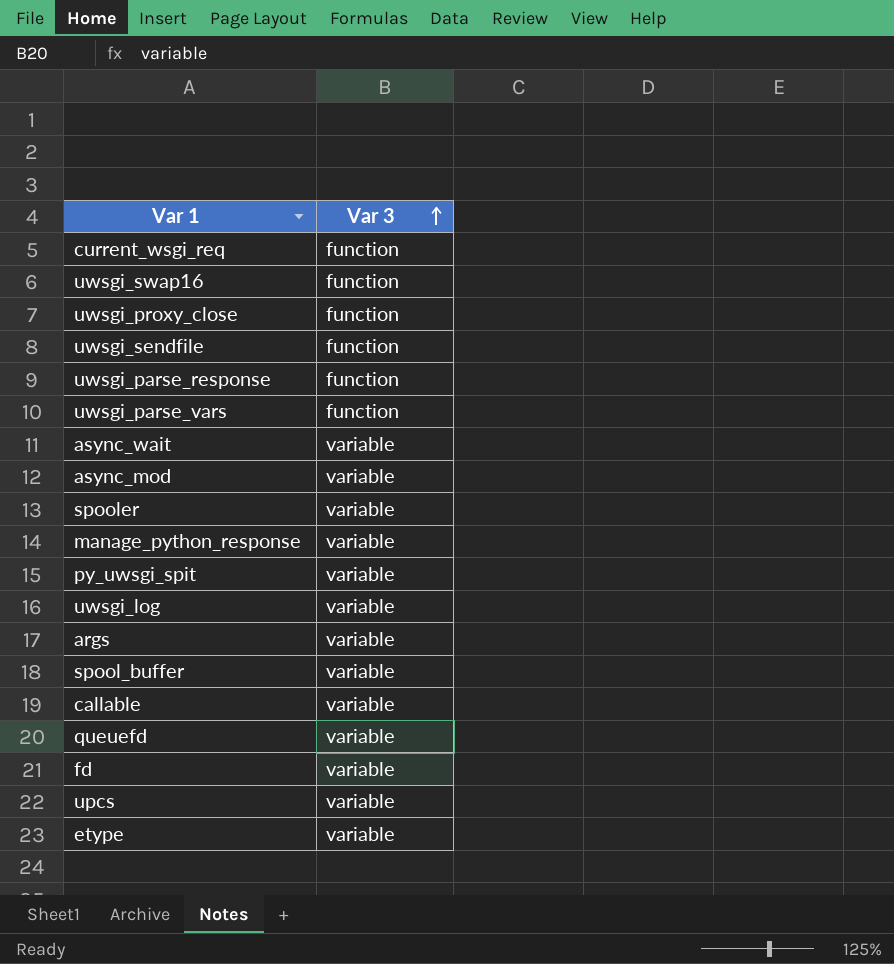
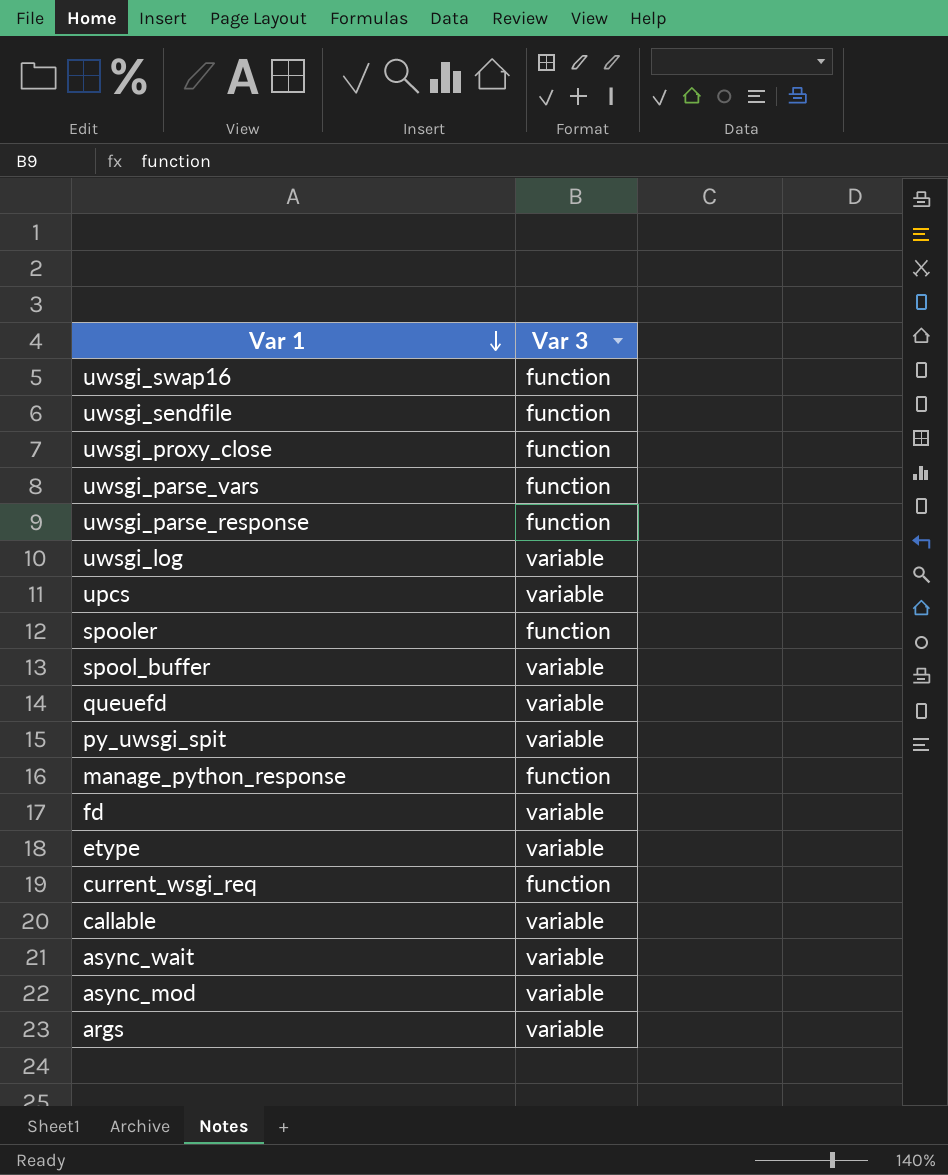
row order: Var 3 ascending -> Var 1 descending
spooler | Var 3: variable -> function
manage_python_response | Var 3: variable -> function

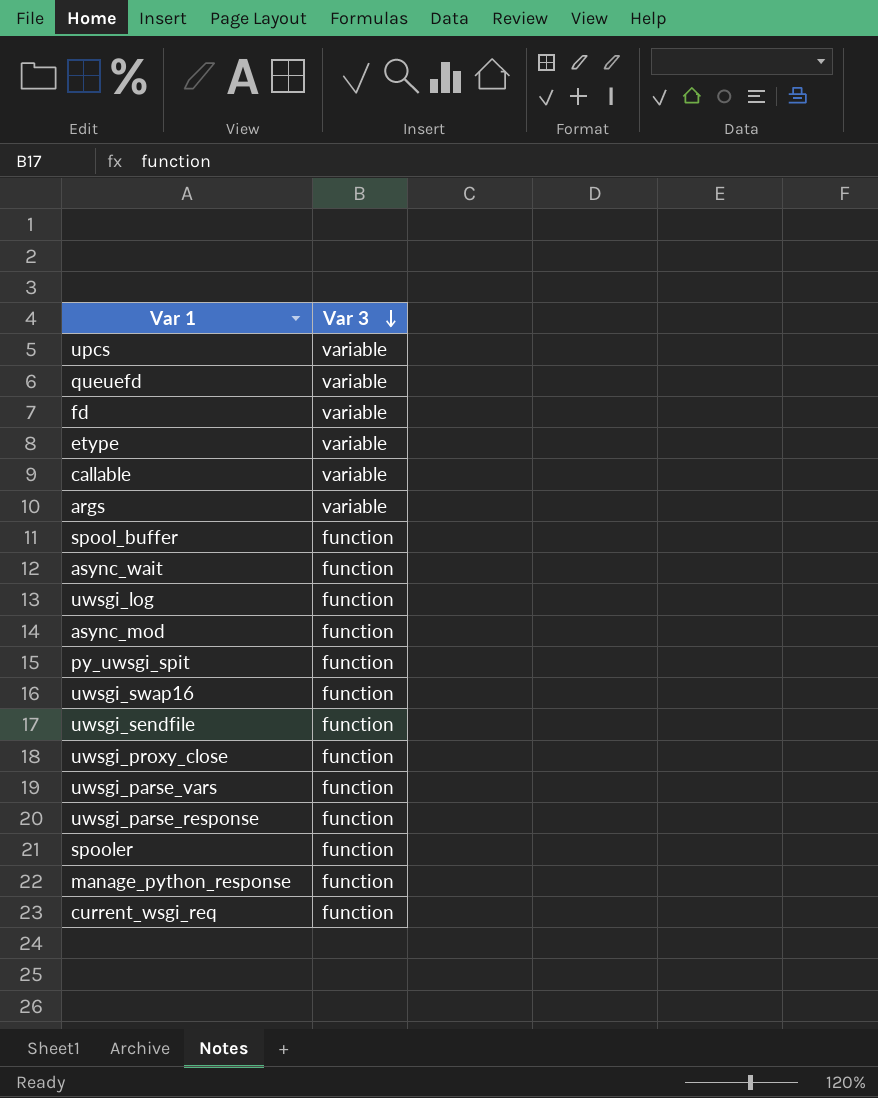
row order: Var 1 descending -> Var 3 descending
spool_buffer | Var 3: variable -> function
async_wait | Var 3: variable -> function
uwsgi_log | Var 3: variable -> function
async_mod | Var 3: variable -> function
py_uwsgi_spit | Var 3: variable -> function

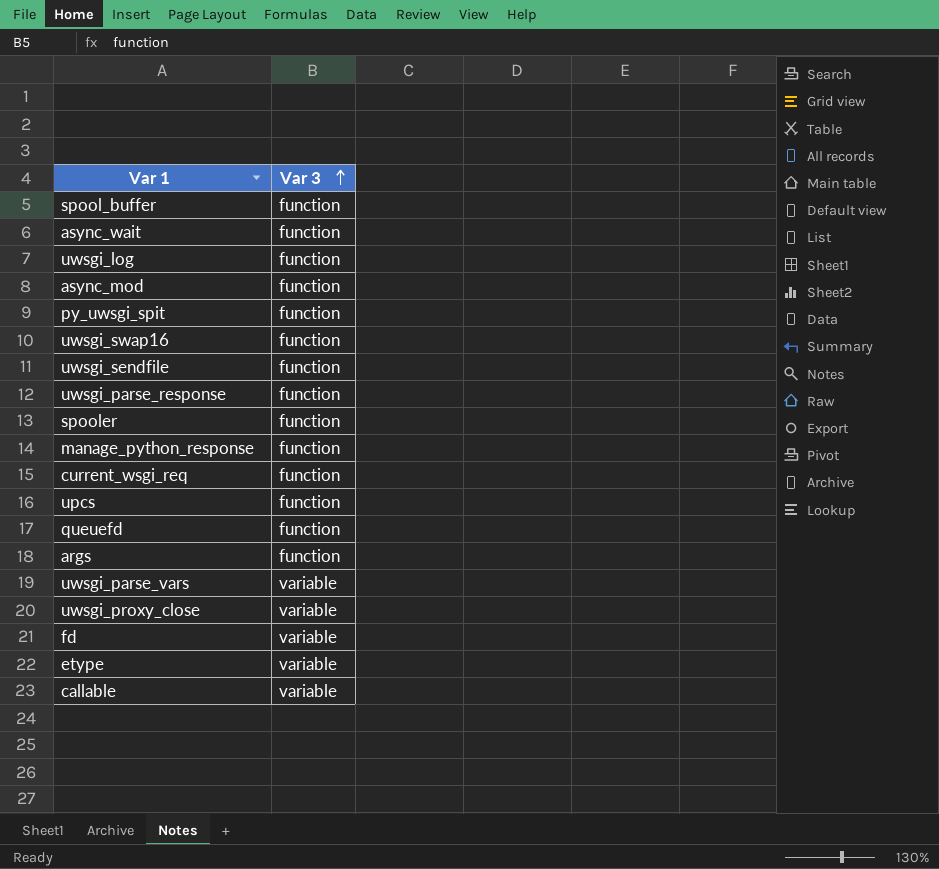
row order: Var 3 descending -> Var 3 ascending
upcs | Var 3: variable -> function
queuefd | Var 3: variable -> function
args | Var 3: variable -> function
uwsgi_parse_vars | Var 3: function -> variable
uwsgi_proxy_close | Var 3: function -> variable

